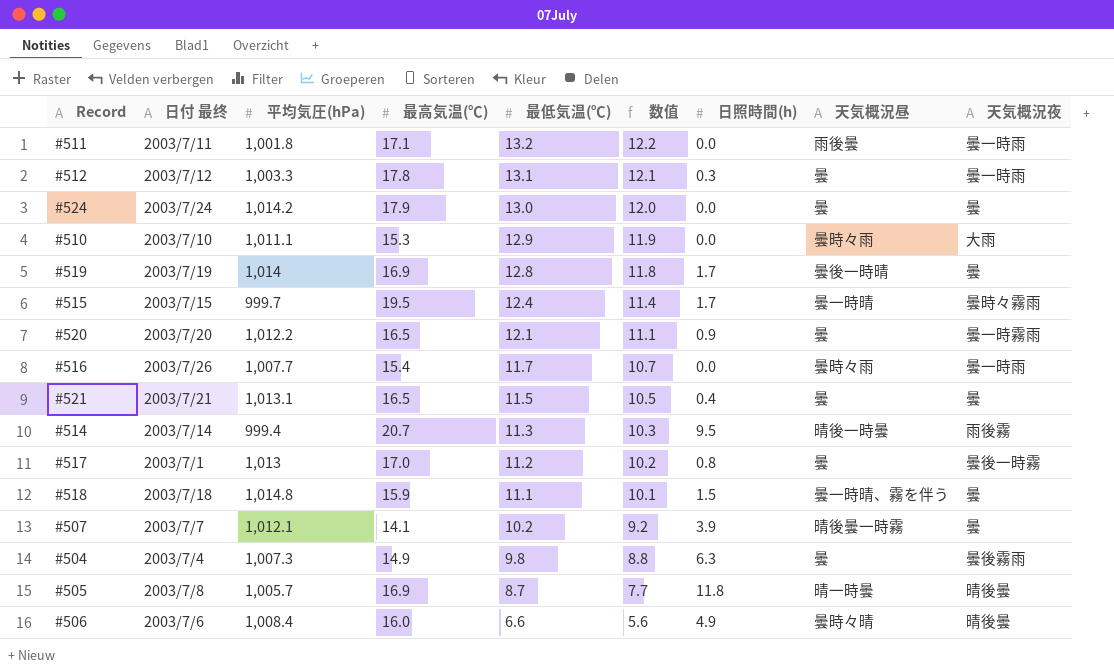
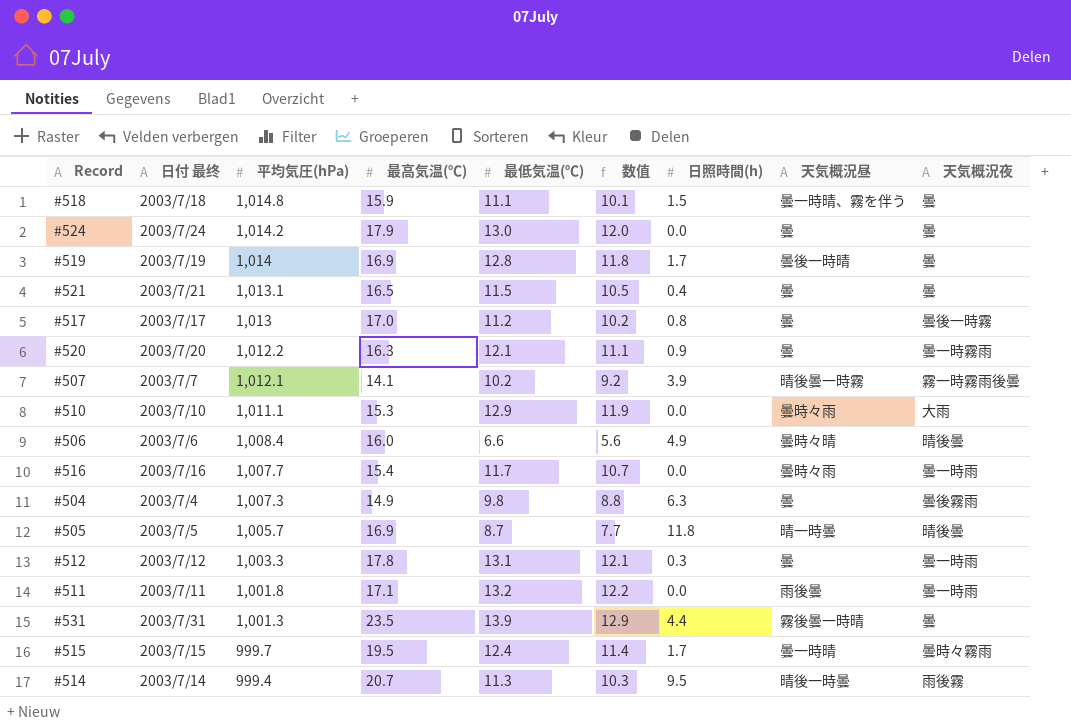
row order: 最低気温(℃) descending -> 平均気圧(hPa) descending
#517 | 日付 最终: 2003/7/1 -> 2003/7/17
#520 | 最高気温(℃): 16.5 -> 16.3
#507 | 天気概況夜: 曇 -> 霧一時霧雨後曇
#516 | 日付 最终: 2003/7/26 -> 2003/7/16
#505 | 日付 最终: 2003/7/8 -> 2003/7/5
row #531: none -> 2003/7/31 | 1,001.3 | 23.5 | 13.9 | 12.9 | 4.4 | 霧後曇一時晴 | 曇

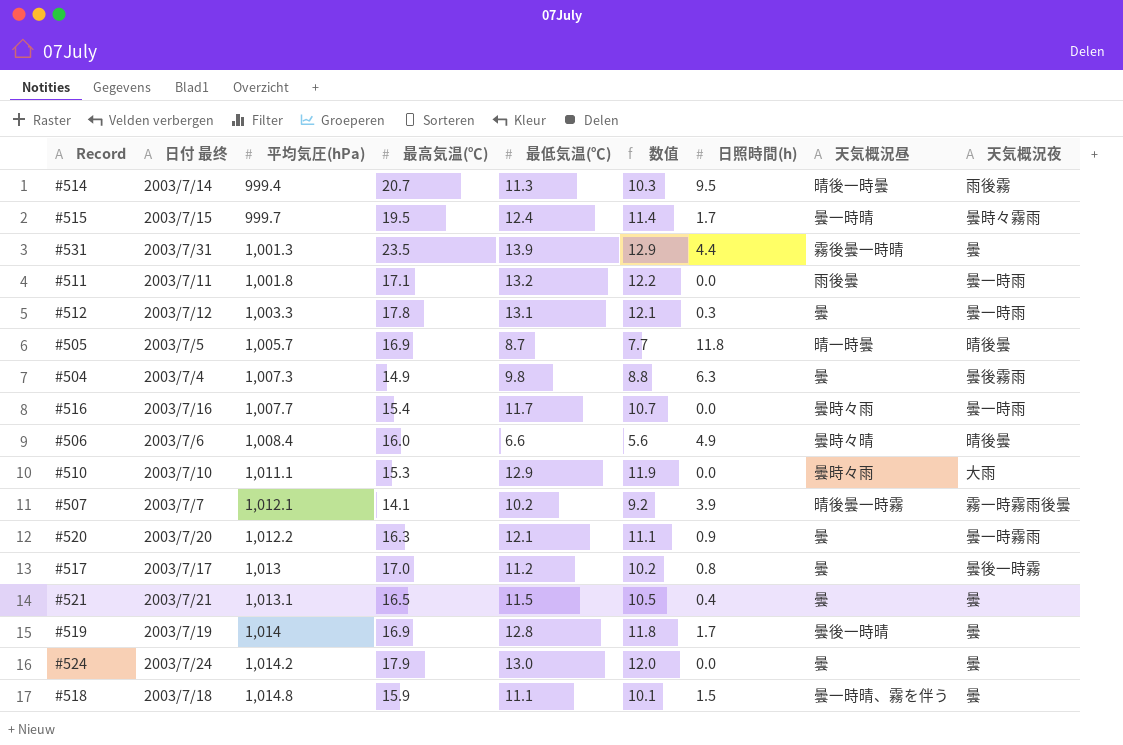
row order: 平均気圧(hPa) descending -> 平均気圧(hPa) ascending

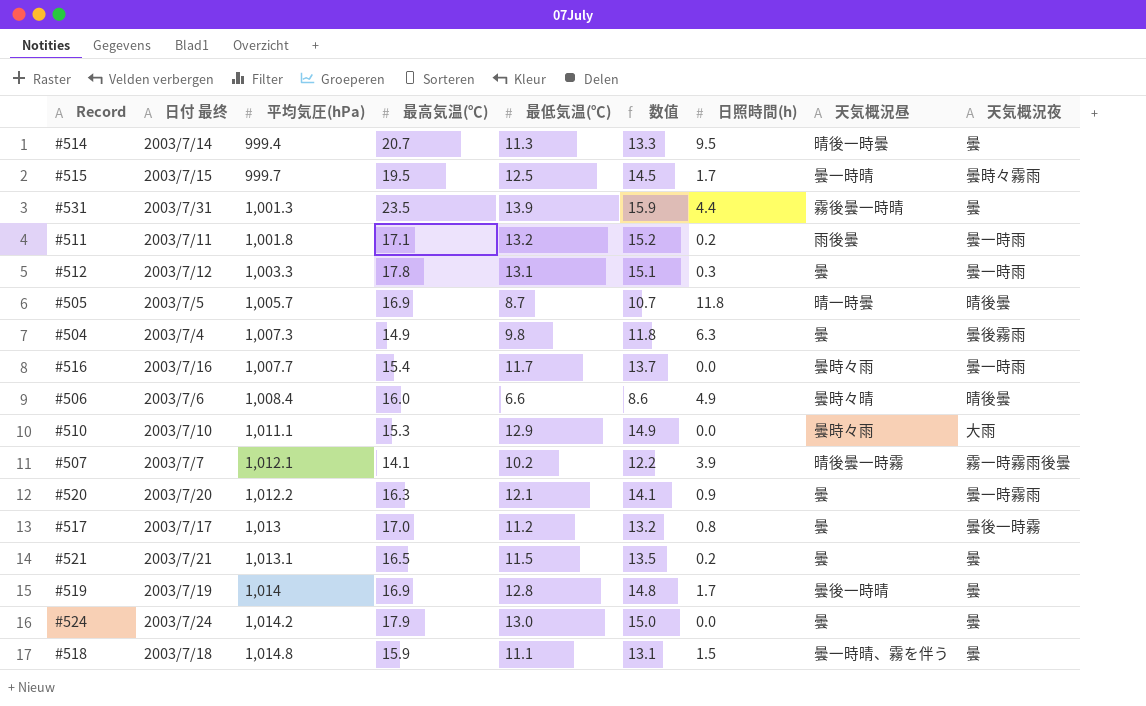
column 数值 | formula: [最低気温(℃)] - 1 -> [最低気温(℃)] + 2
#514 | 天気概況夜: 雨後霧 -> 曇
#515 | 最低気温(℃): 12.4 -> 12.5
#511 | 日照時間(h): 0.0 -> 0.2
#521 | 日照時間(h): 0.4 -> 0.2

